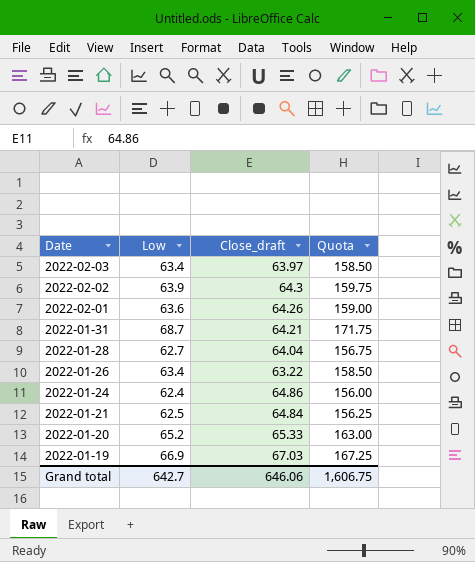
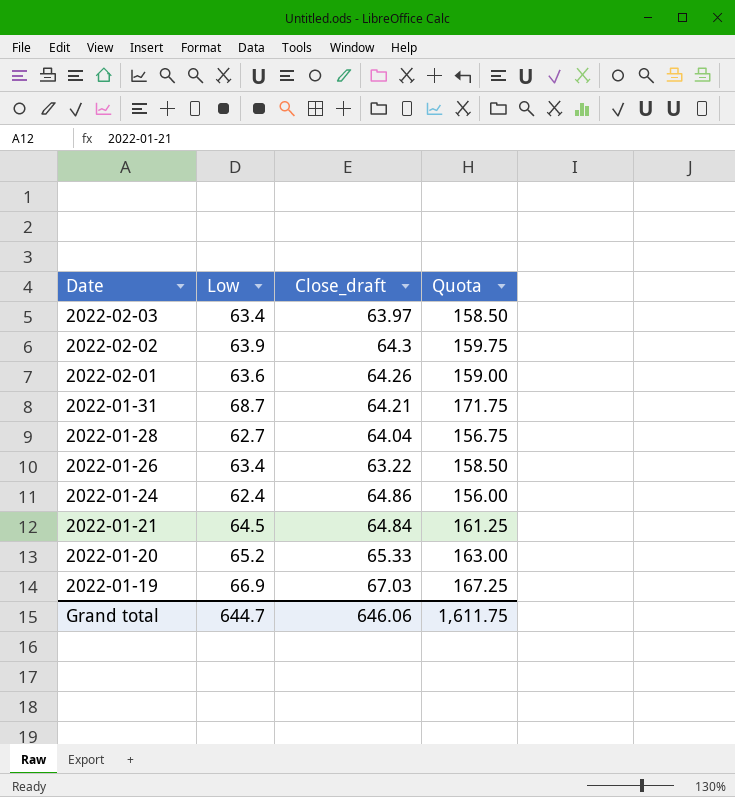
2022-01-21 | Low: 62.5 -> 64.5
2022-01-21 | Quota: 156.25 -> 161.25
Grand total | Low: 642.7 -> 644.7
Grand total | Quota: 1,606.75 -> 1,611.75

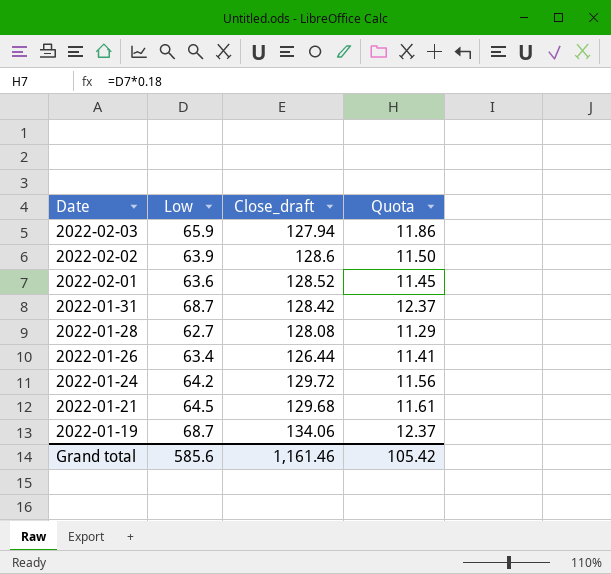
column Quota | formula: [Low] * 2.5 -> [Low] * 0.18
row 2022-01-20: 65.2 | 65.33 | 163.00 -> none
2022-02-03 | Low: 63.4 -> 65.9
2022-02-03 | Close_draft: 63.97 -> 127.94
2022-02-02 | Close_draft: 64.3 -> 128.6
2022-02-01 | Close_draft: 64.26 -> 128.52
2022-01-31 | Close_draft: 64.21 -> 128.42
2022-01-28 | Close_draft: 64.04 -> 128.08
2022-01-26 | Close_draft: 63.22 -> 126.44
2022-01-24 | Low: 62.4 -> 64.2
2022-01-24 | Close_draft: 64.86 -> 129.72
2022-01-21 | Close_draft: 64.84 -> 129.68
2022-01-19 | Low: 66.9 -> 68.7
2022-01-19 | Close_draft: 67.03 -> 134.06
Grand total | Low: 644.7 -> 585.6
Grand total | Close_draft: 646.06 -> 1,161.46
Grand total | Quota: 1,611.75 -> 105.42

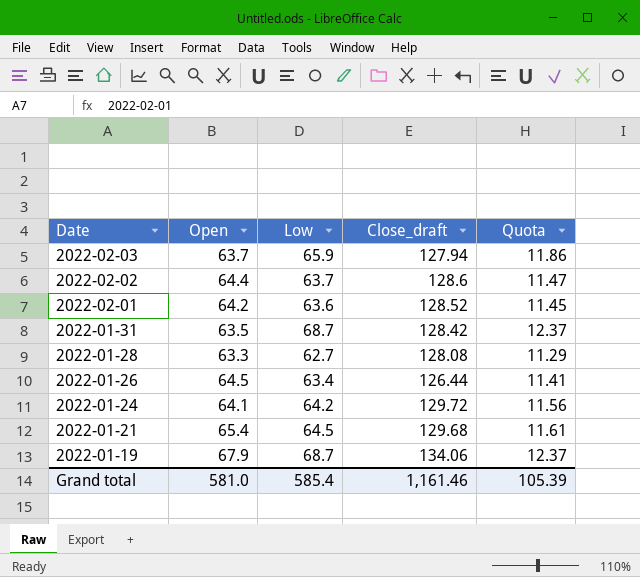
column Open | position: none -> 2
2022-02-02 | Low: 63.9 -> 63.7
2022-02-02 | Quota: 11.50 -> 11.47
Grand total | Low: 585.6 -> 585.4
Grand total | Quota: 105.42 -> 105.39

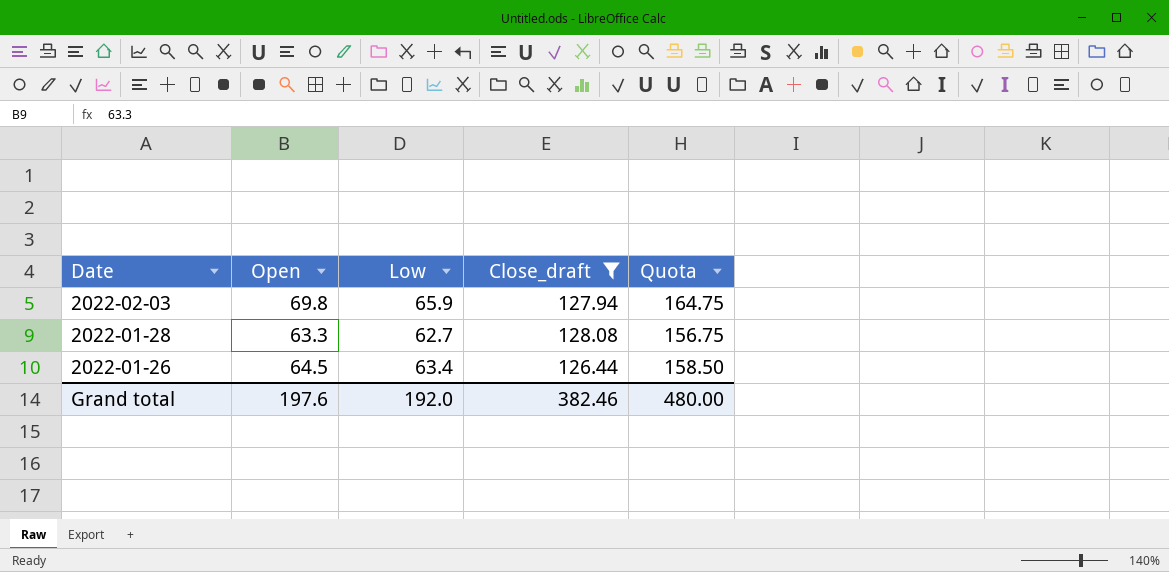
filter: none -> Close_draft <= 128.08
column Quota | formula: [Low] * 0.18 -> [Low] * 2.5
2022-02-03 | Open: 63.7 -> 69.8
Grand total | Open: 581.0 -> 197.6
Grand total | Low: 585.4 -> 192.0
Grand total | Close_draft: 1,161.46 -> 382.46
Grand total | Quota: 105.39 -> 480.00

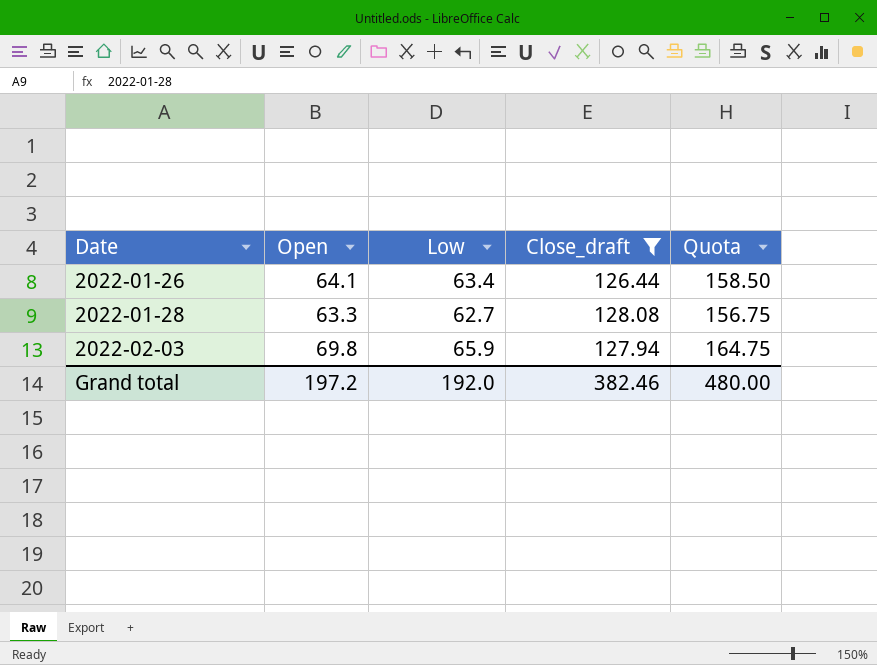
row order: Date descending -> Date ascending
2022-01-26 | Open: 64.5 -> 64.1
Grand total | Open: 197.6 -> 197.2

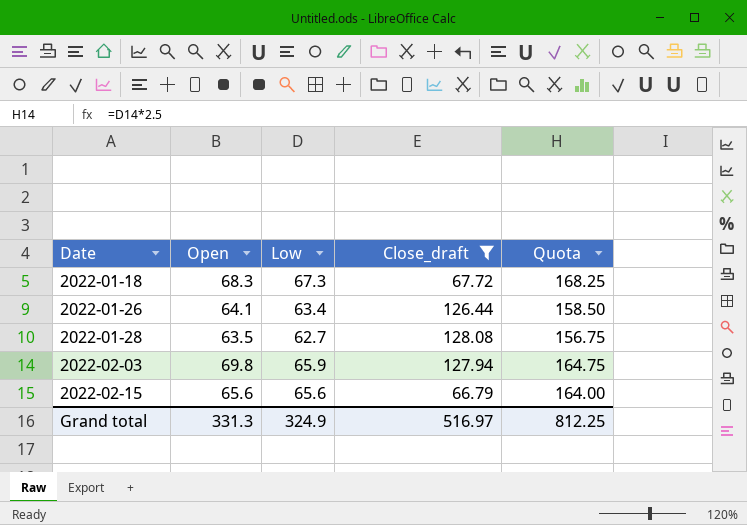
row 2022-01-18: none -> 68.3 | 67.3 | 67.72 | 168.25
2022-01-28 | Open: 63.3 -> 63.5
row 2022-02-15: none -> 65.6 | 65.6 | 66.79 | 164.00
Grand total | Open: 197.2 -> 331.3
Grand total | Low: 192.0 -> 324.9
Grand total | Close_draft: 382.46 -> 516.97
Grand total | Quota: 480.00 -> 812.25

